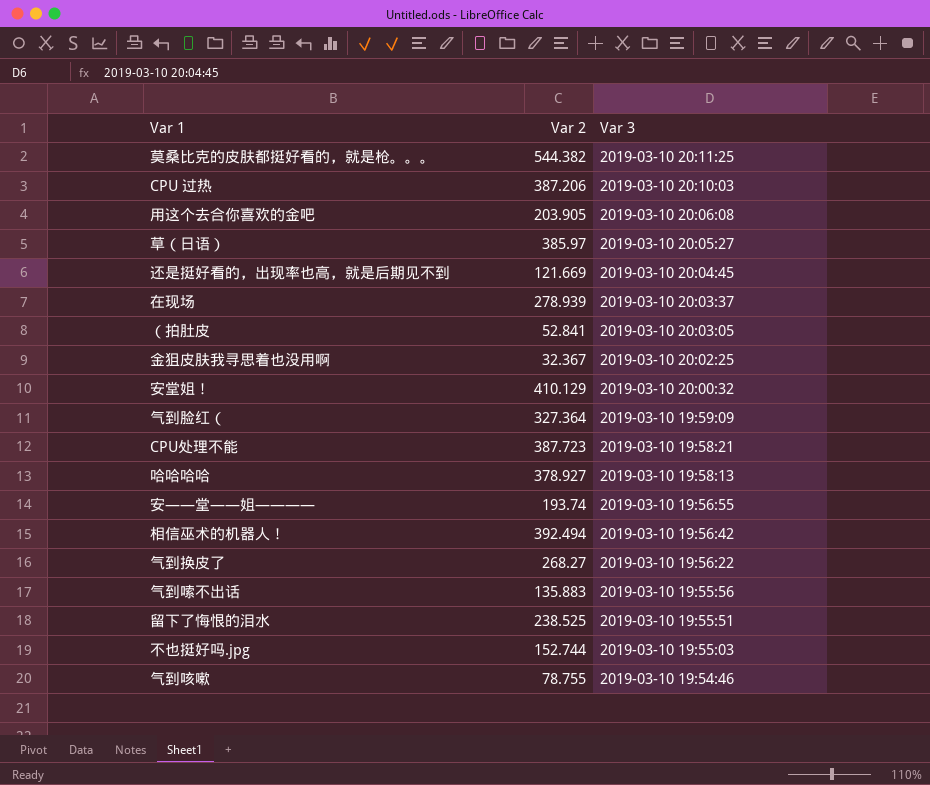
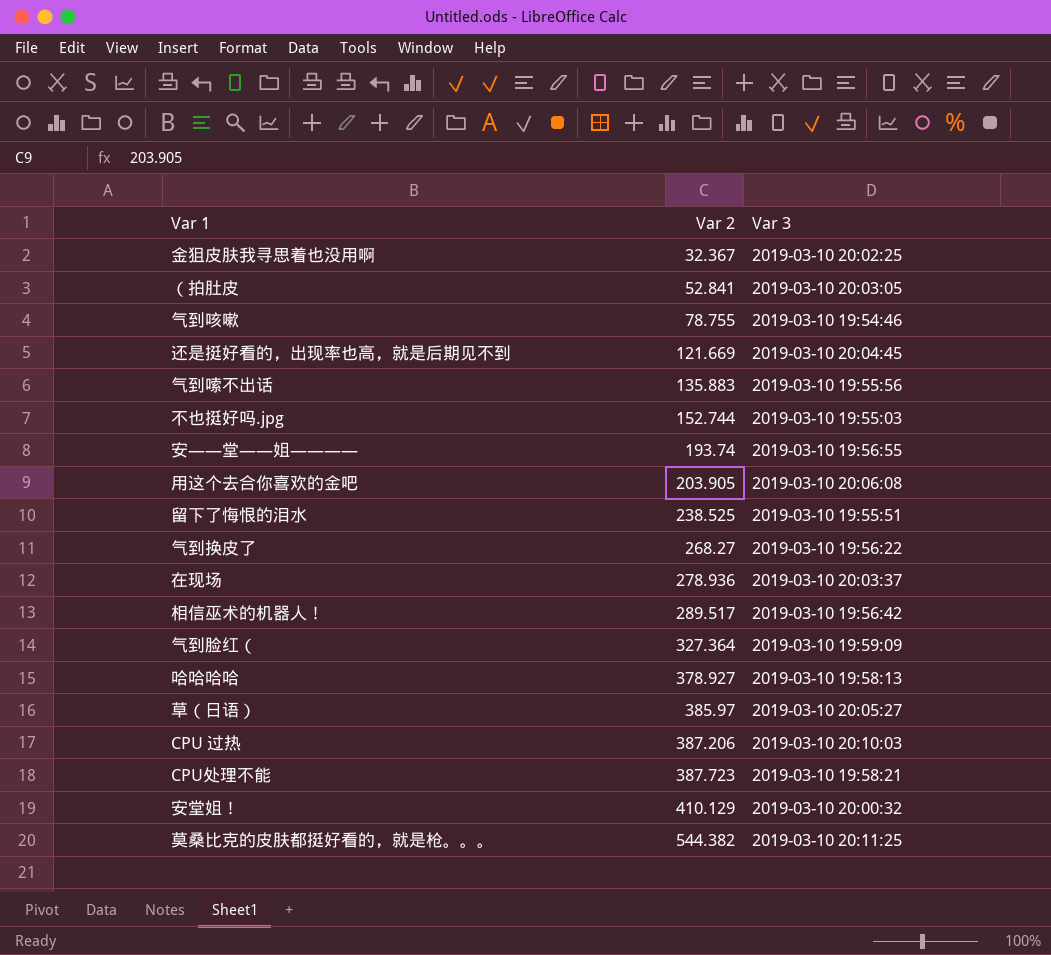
row order: Var 3 descending -> Var 2 ascending
在现场 | Var 2: 278.939 -> 278.936
相信巫术的机器人！ | Var 2: 392.494 -> 289.517

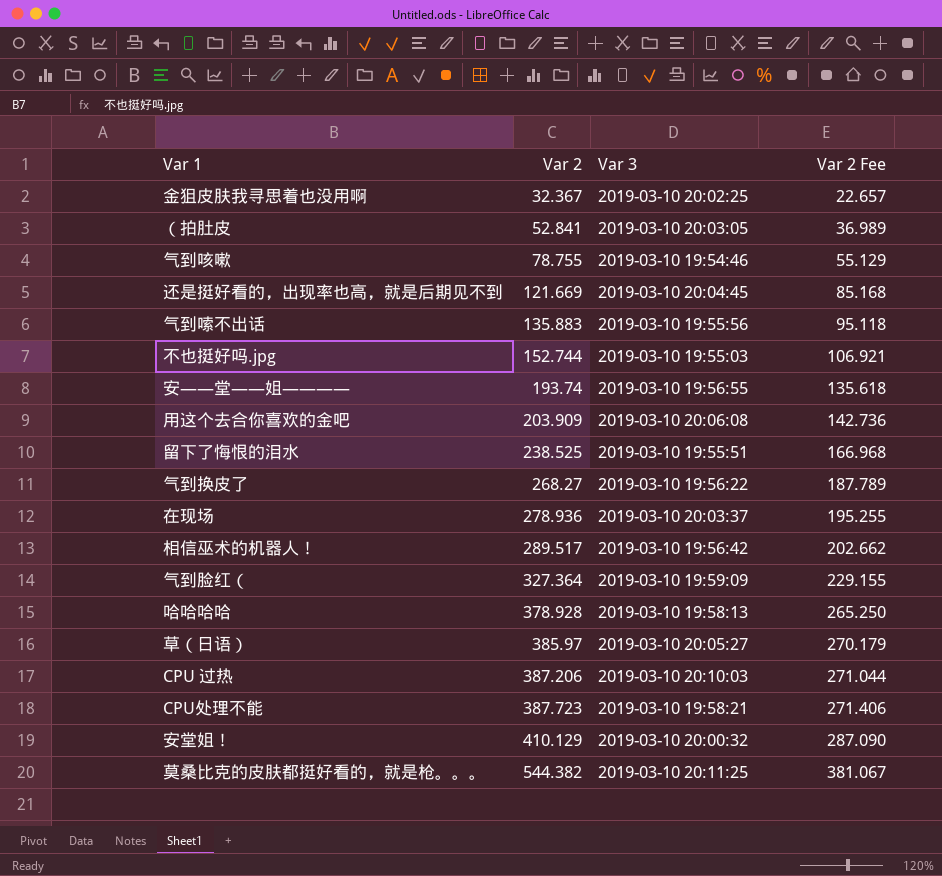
column Var 2 Fee | formula: none -> [Var 2] * 0.7
用这个去合你喜欢的金吧 | Var 2: 203.905 -> 203.909
哈哈哈哈 | Var 2: 378.927 -> 378.928

